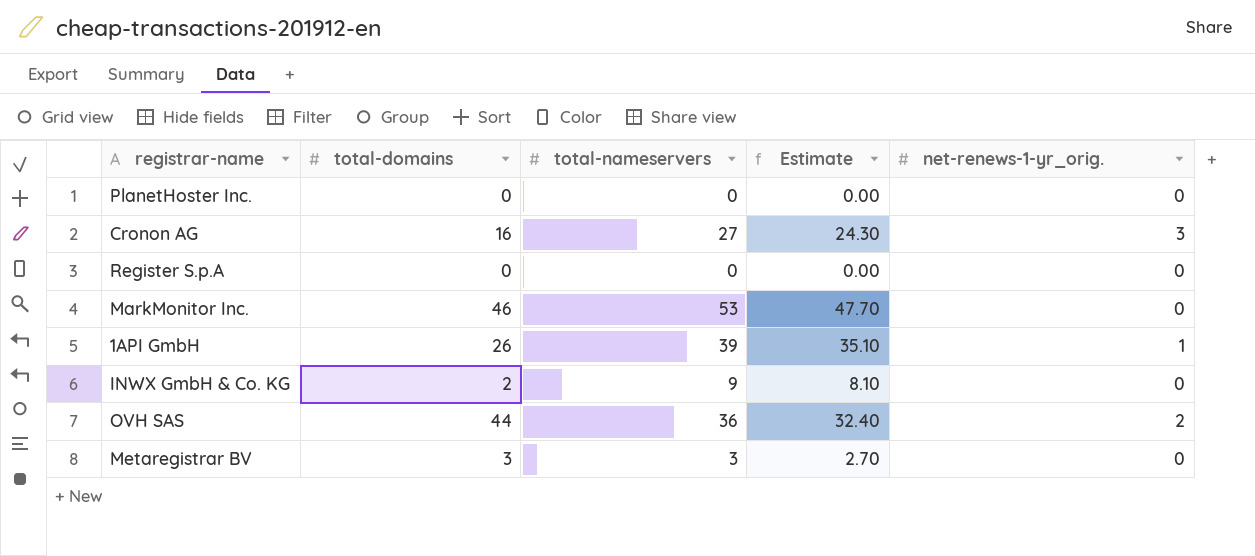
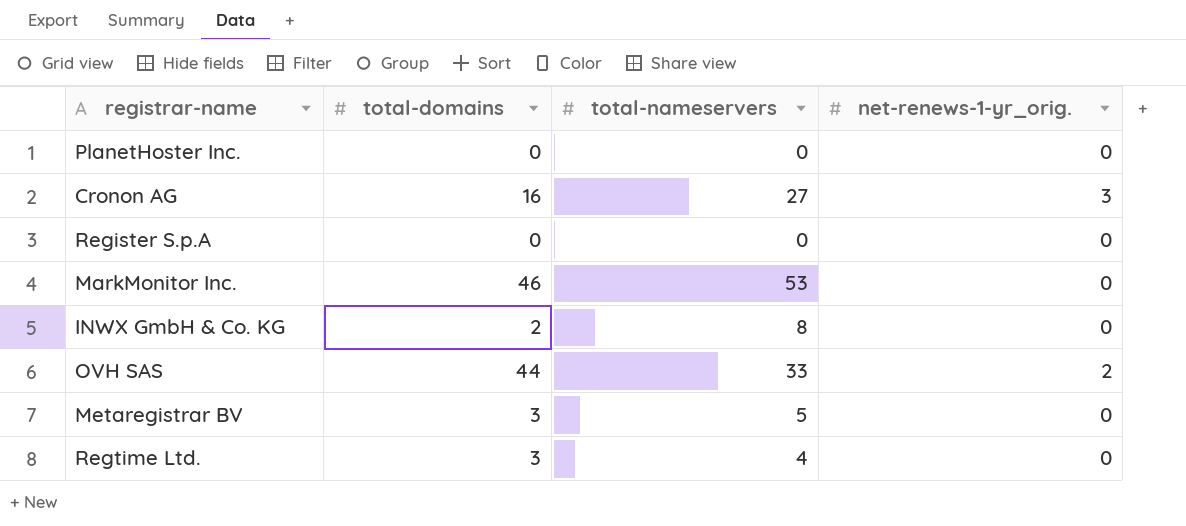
column Estimate | formula: [total-nameservers] * 0.9 -> none
row 1API GmbH: 26 | 39 | 35.10 | 1 -> none
INWX GmbH & Co. KG | total-nameservers: 9 -> 8
OVH SAS | total-nameservers: 36 -> 33
Metaregistrar BV | total-nameservers: 3 -> 5
row Regtime Ltd.: none -> 3 | 4 | 0

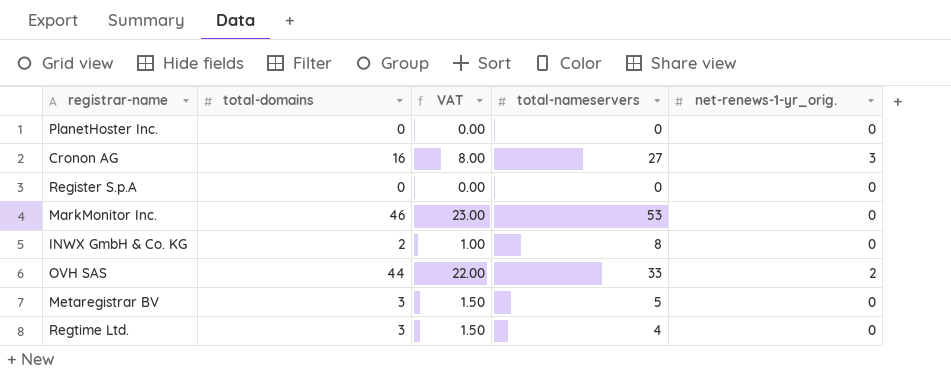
column VAT | formula: none -> [total-domains] * 0.5

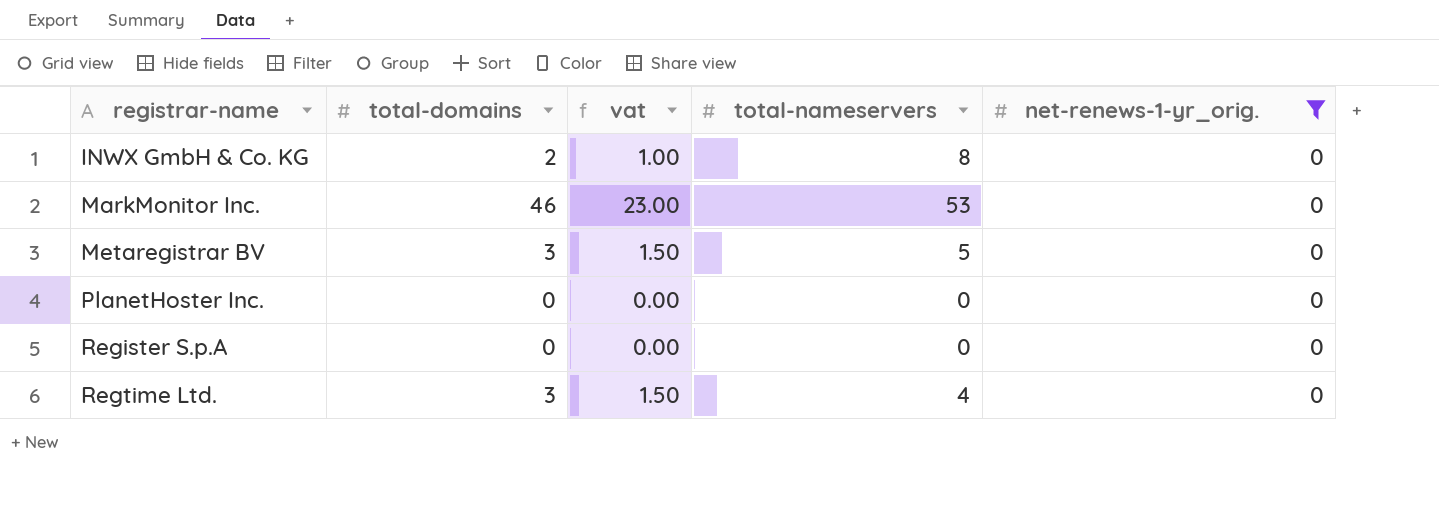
filter: none -> net-renews-1-yr_orig. = 0
row order: none -> registrar-name ascending
column name: VAT -> vat

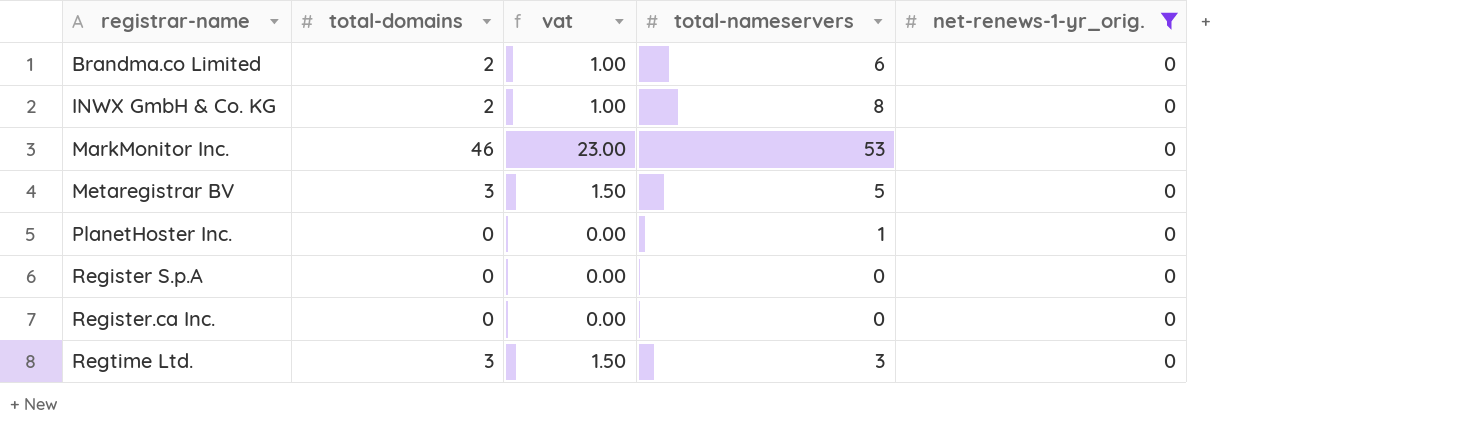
row Brandma.co Limited: none -> 2 | 1.00 | 6 | 0
PlanetHoster Inc. | total-nameservers: 0 -> 1
row Register.ca Inc.: none -> 0 | 0.00 | 0 | 0
Regtime Ltd. | total-nameservers: 4 -> 3

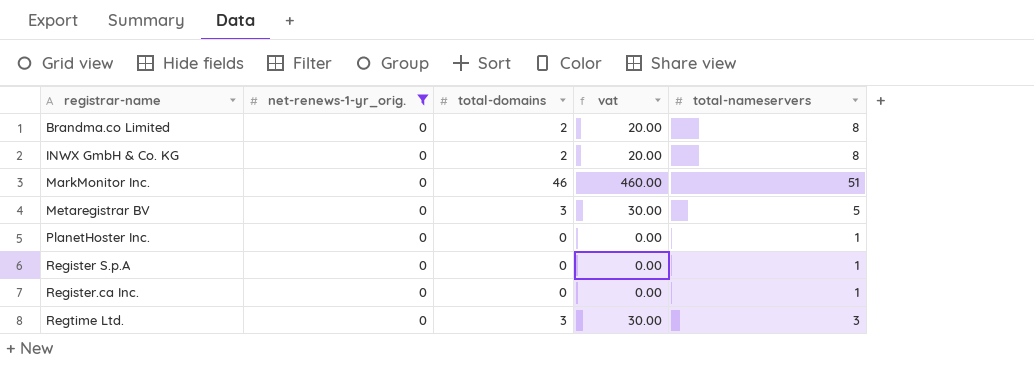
column net-renews-1-yr_orig. | position: 5 -> 2
column vat | formula: [total-domains] * 0.5 -> [total-domains] * 10
Brandma.co Limited | total-nameservers: 6 -> 8
MarkMonitor Inc. | total-nameservers: 53 -> 51
Register S.p.A | total-nameservers: 0 -> 1
Register.ca Inc. | total-nameservers: 0 -> 1

